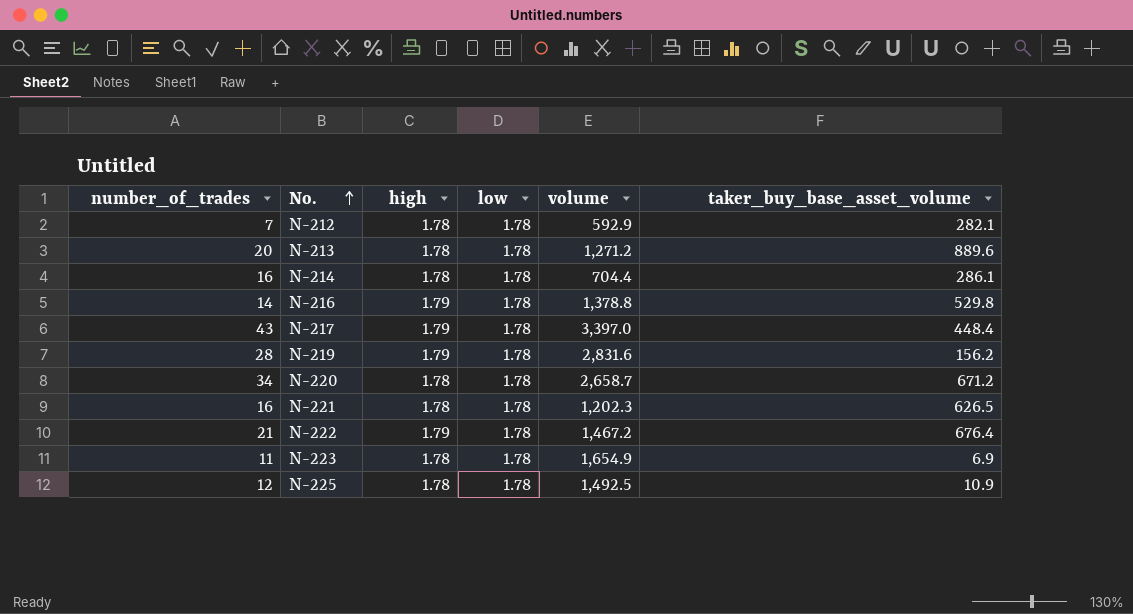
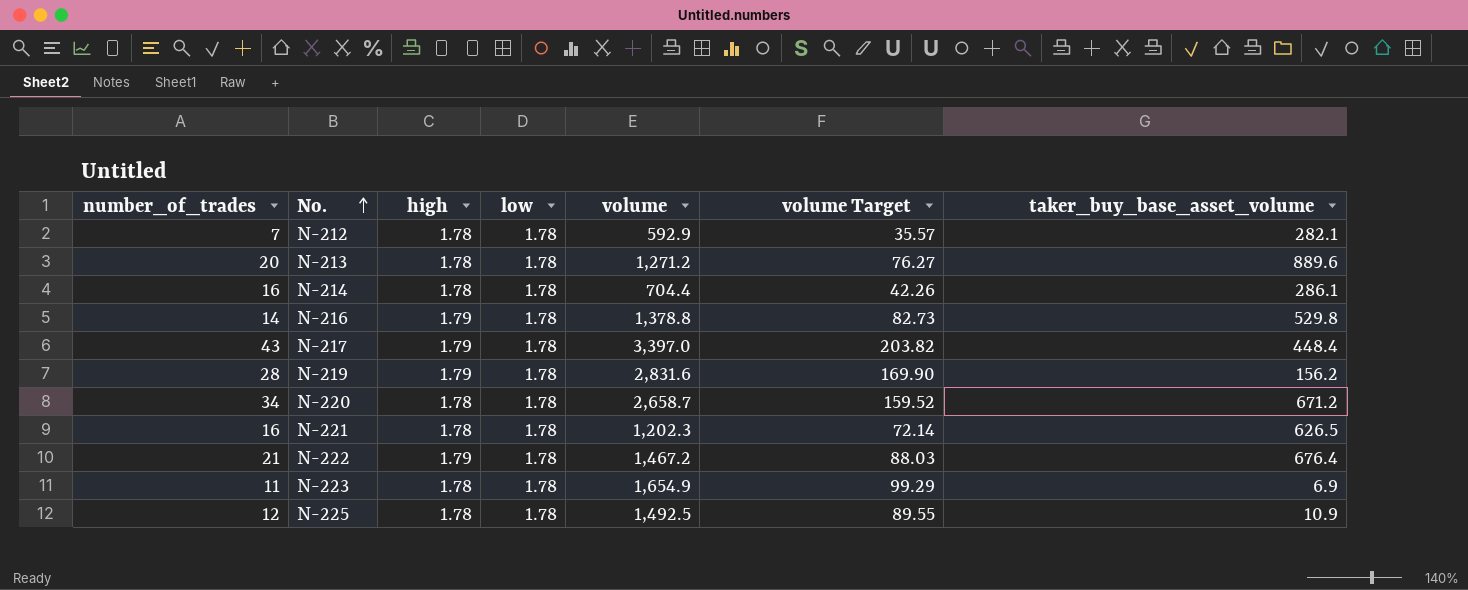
column volume Target | formula: none -> [volume] * 0.06

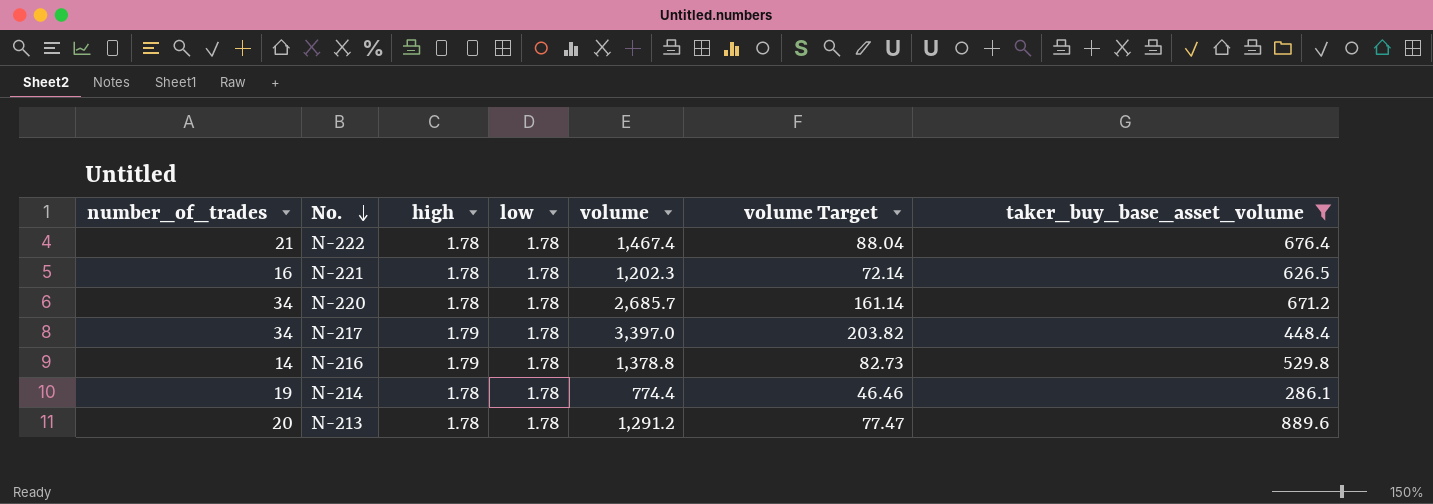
filter: none -> taker_buy_base_asset_volume >= 286.1
row order: No. ascending -> No. descending
N-222 | high: 1.79 -> 1.78
N-222 | volume: 1,467.2 -> 1,467.4
N-222 | volume Target: 88.03 -> 88.04
N-220 | volume: 2,658.7 -> 2,685.7
N-220 | volume Target: 159.52 -> 161.14
N-217 | number_of_trades: 43 -> 34
N-214 | number_of_trades: 16 -> 19
N-214 | volume: 704.4 -> 774.4
N-214 | volume Target: 42.26 -> 46.46
N-213 | volume: 1,271.2 -> 1,291.2
N-213 | volume Target: 76.27 -> 77.47

